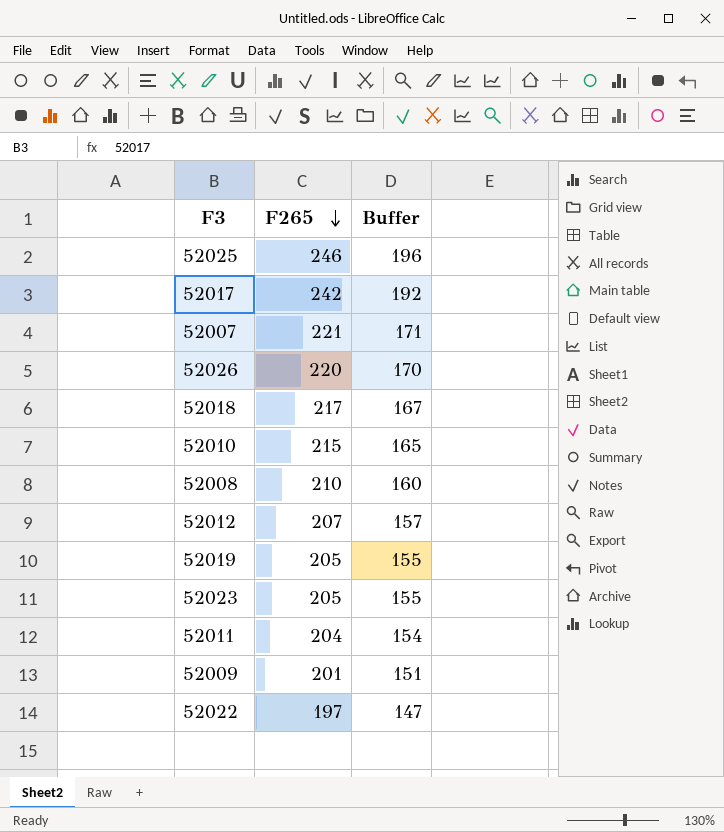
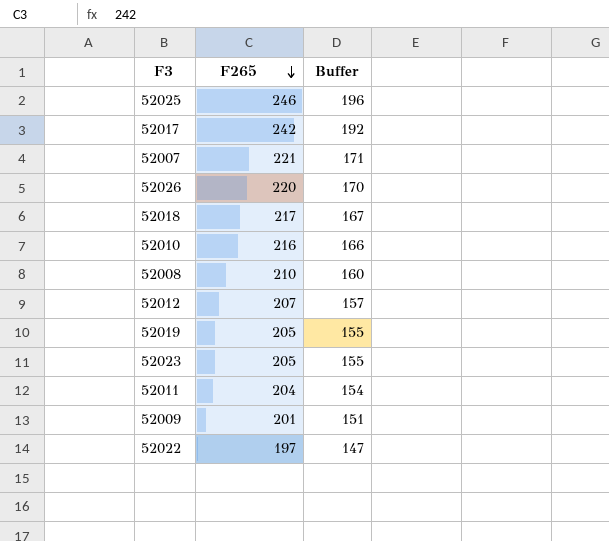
52010 | F265: 215 -> 216
52010 | Buffer: 165 -> 166

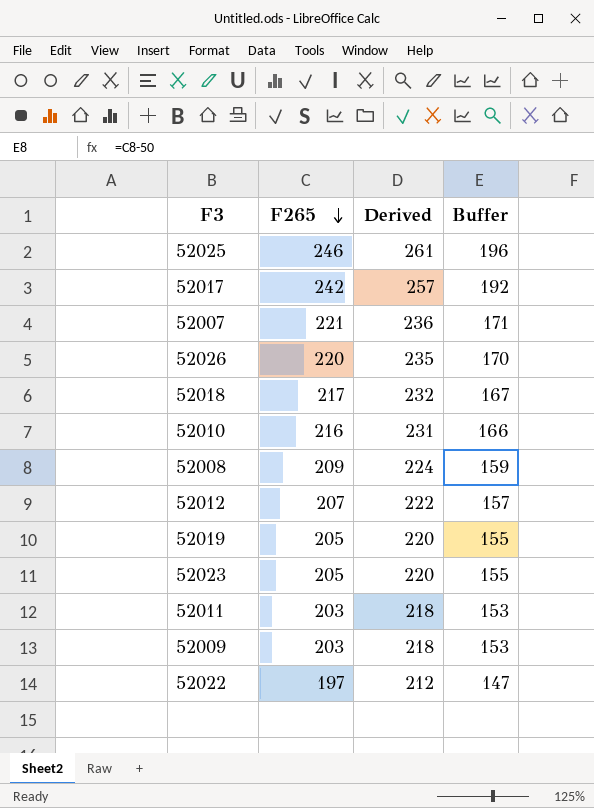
column Derived | formula: none -> [F265] + 15
52008 | F265: 210 -> 209
52008 | Buffer: 160 -> 159
52011 | F265: 204 -> 203
52011 | Buffer: 154 -> 153
52009 | F265: 201 -> 203
52009 | Buffer: 151 -> 153

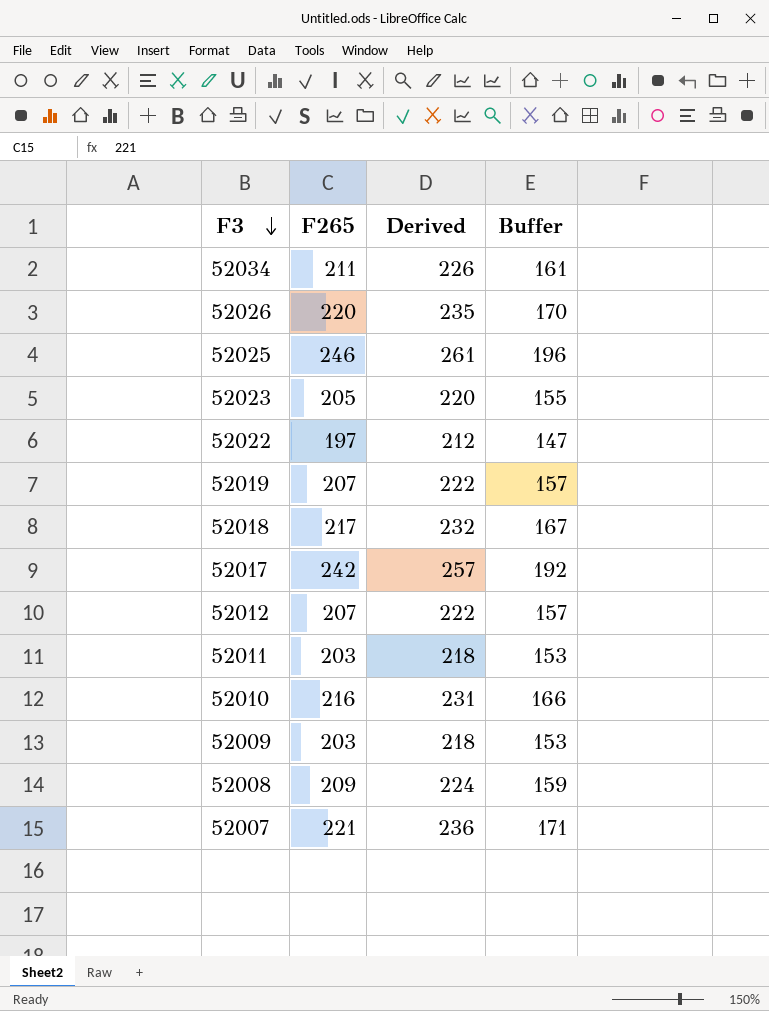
row order: F265 descending -> F3 descending
row 52034: none -> 211 | 226 | 161
52019 | F265: 205 -> 207
52019 | Derived: 220 -> 222
52019 | Buffer: 155 -> 157

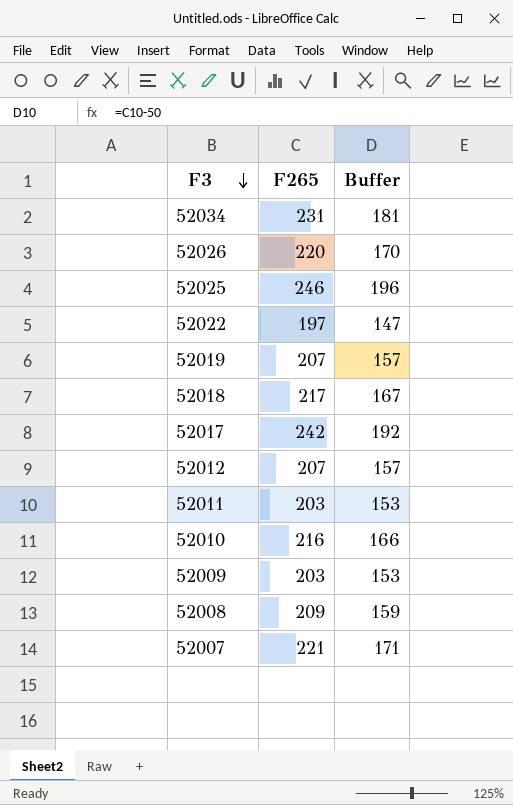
column Derived | formula: [F265] + 15 -> none
row 52023: 205 | 220 | 155 -> none
52034 | F265: 211 -> 231
52034 | Buffer: 161 -> 181

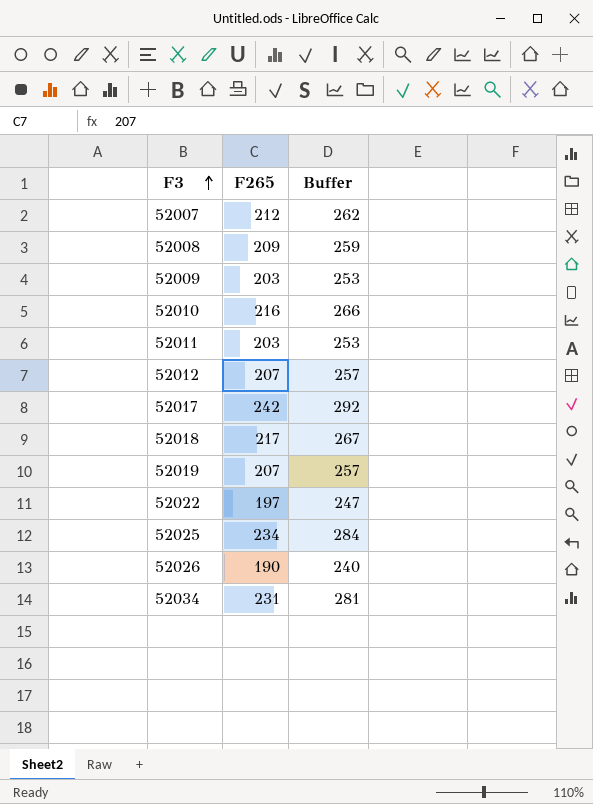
row order: F3 descending -> F3 ascending
column Buffer | formula: [F265] - 50 -> [F265] + 50
52007 | F265: 221 -> 212
52025 | F265: 246 -> 234
52026 | F265: 220 -> 190

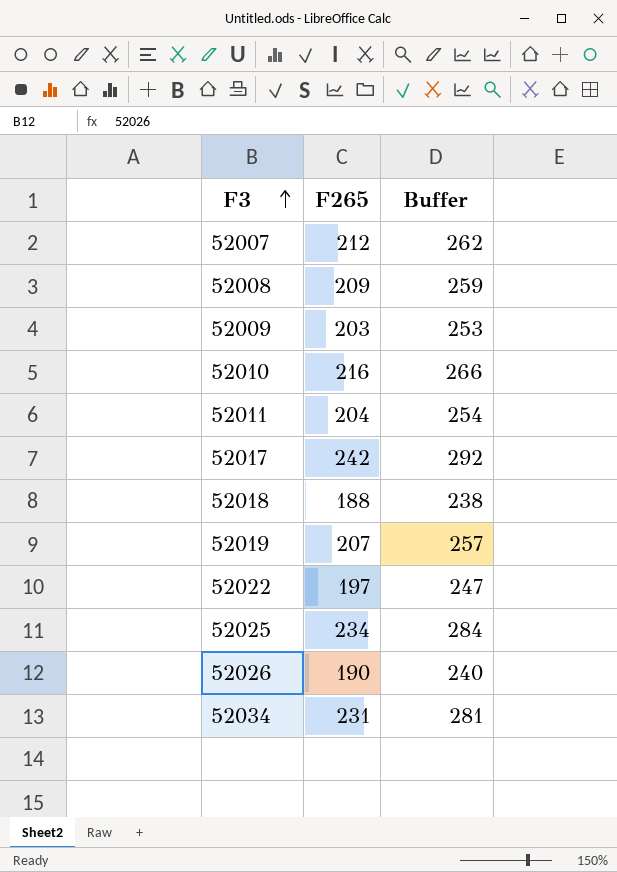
row 52012: 207 | 257 -> none
52011 | F265: 203 -> 204
52011 | Buffer: 253 -> 254
52018 | F265: 217 -> 188
52018 | Buffer: 267 -> 238

